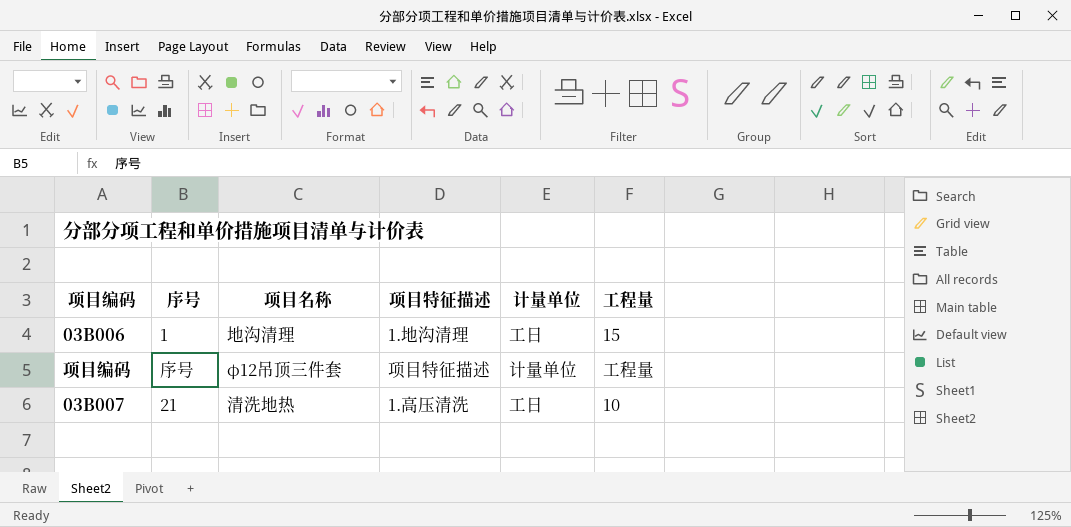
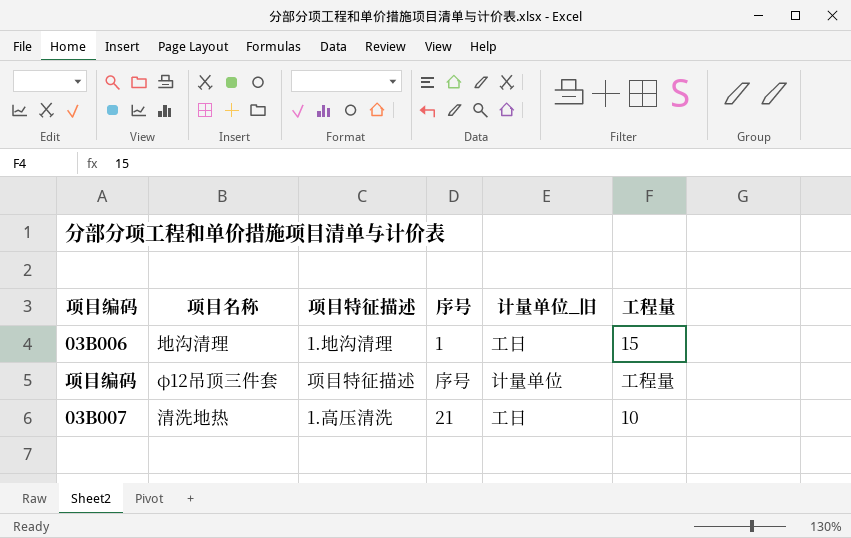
column 序号 | position: 2 -> 4
column name: 计量单位 -> 计量单位_旧

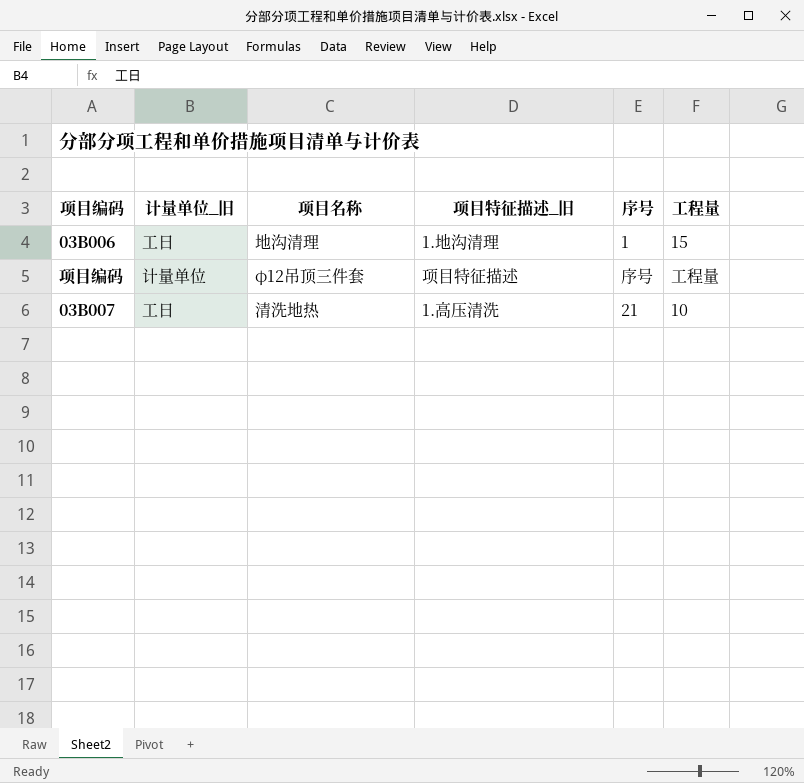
column 计量单位_旧 | position: 5 -> 2
column name: 项目特征描述 -> 项目特征描述_旧

